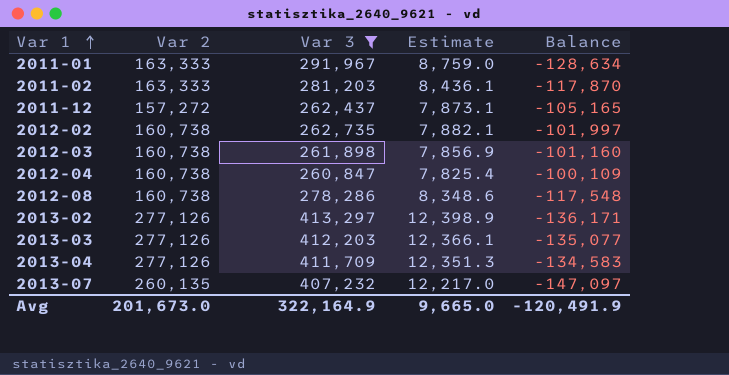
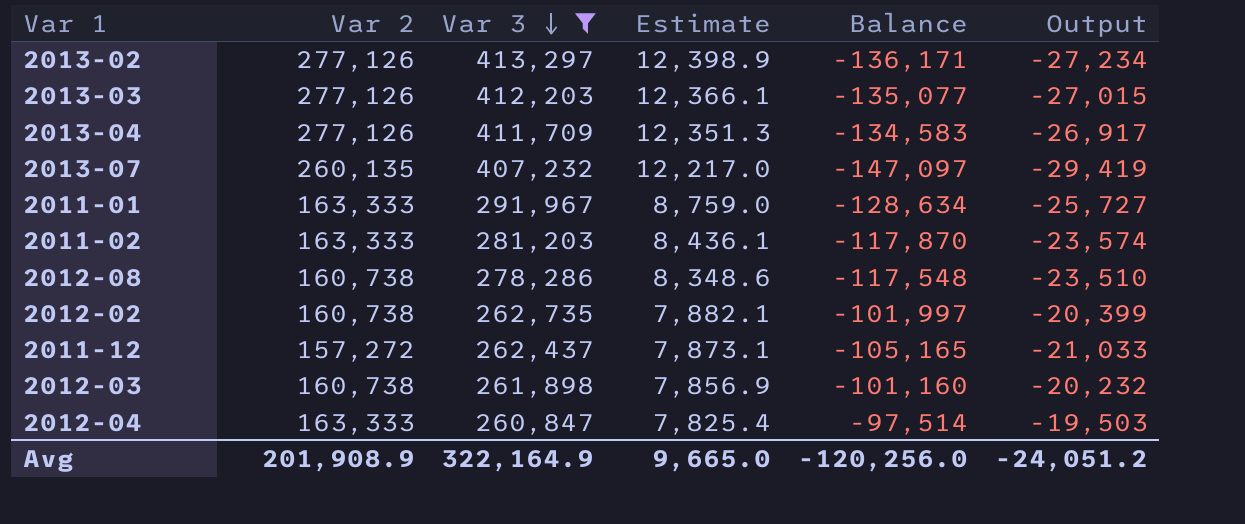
row order: Var 1 ascending -> Var 3 descending
column Output | formula: none -> [Balance] * 0.2
2012-04 | Var 2: 160,738 -> 163,333
2012-04 | Balance: -100,109 -> -97,514
Avg | Var 2: 201,673.0 -> 201,908.9
Avg | Balance: -120,491.9 -> -120,256.0

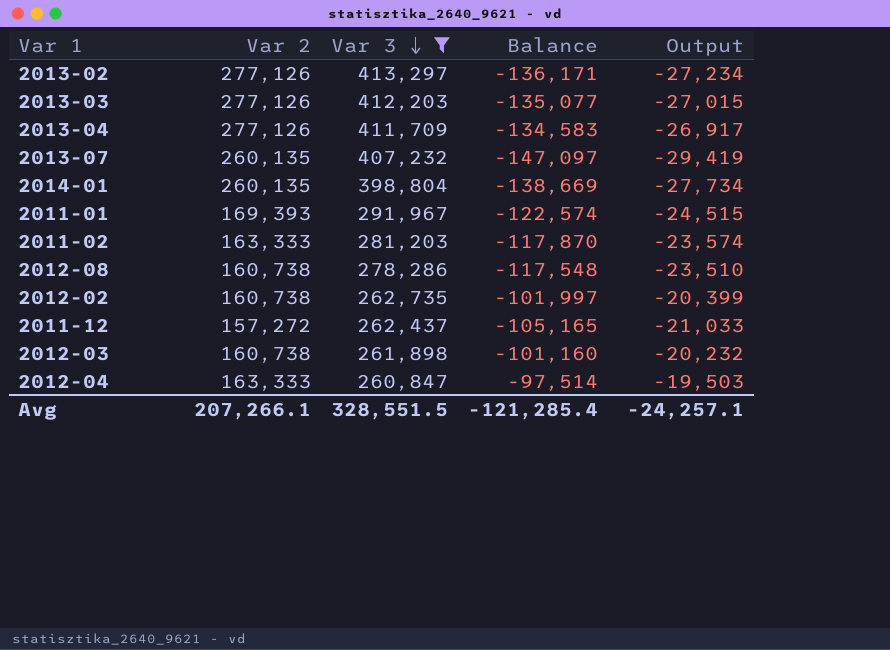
column Estimate | formula: [Var 3] * 0.03 -> none
row 2014-01: none -> 260,135 | 398,804 | -138,669 | -27,734
2011-01 | Var 2: 163,333 -> 169,393
2011-01 | Balance: -128,634 -> -122,574
2011-01 | Output: -25,727 -> -24,515
Avg | Var 2: 201,908.9 -> 207,266.1
Avg | Var 3: 322,164.9 -> 328,551.5
Avg | Balance: -120,256.0 -> -121,285.4
Avg | Output: -24,051.2 -> -24,257.1

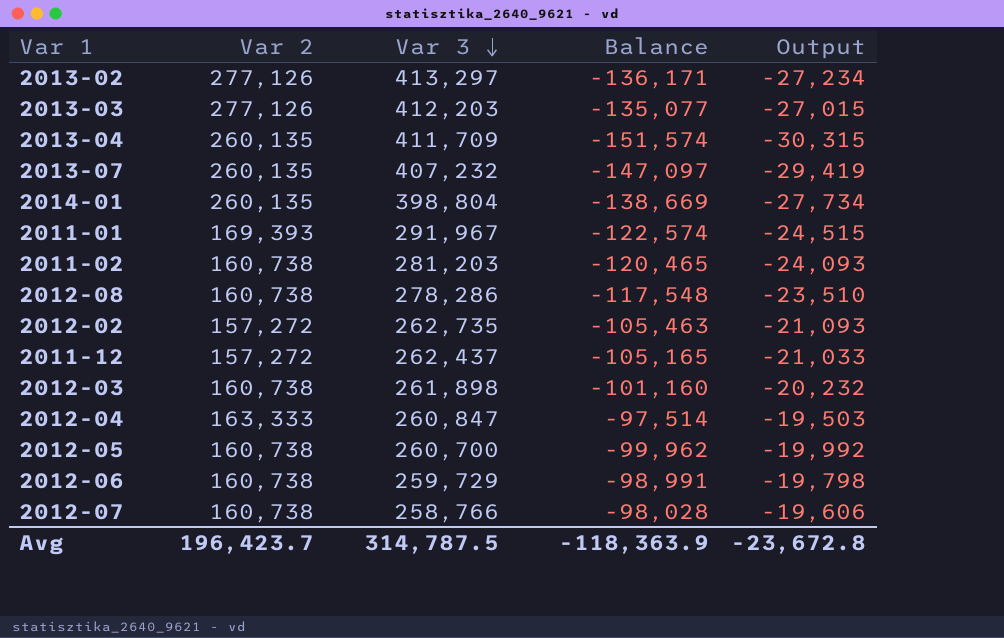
filter: Var 3 >= 260,847 -> none
2013-04 | Var 2: 277,126 -> 260,135
2013-04 | Balance: -134,583 -> -151,574
2013-04 | Output: -26,917 -> -30,315
2011-02 | Var 2: 163,333 -> 160,738
2011-02 | Balance: -117,870 -> -120,465
2011-02 | Output: -23,574 -> -24,093
2012-02 | Var 2: 160,738 -> 157,272
2012-02 | Balance: -101,997 -> -105,463
2012-02 | Output: -20,399 -> -21,093
Avg | Var 2: 207,266.1 -> 196,423.7
Avg | Var 3: 328,551.5 -> 314,787.5
Avg | Balance: -121,285.4 -> -118,363.9
Avg | Output: -24,257.1 -> -23,672.8

